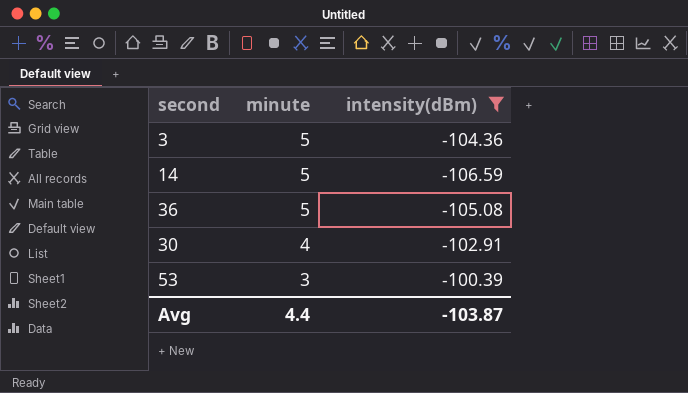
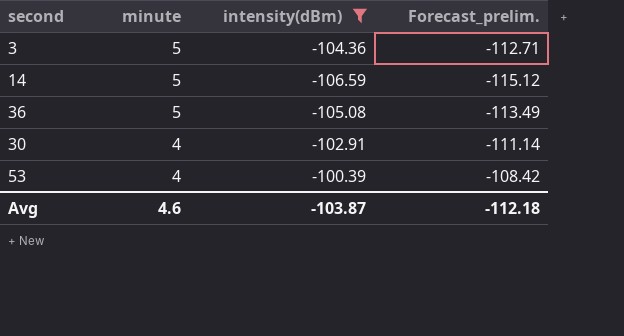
column Forecast_prelim. | formula: none -> [intensity(dBm)] * 1.08
53 | minute: 3 -> 4
Avg | minute: 4.4 -> 4.6

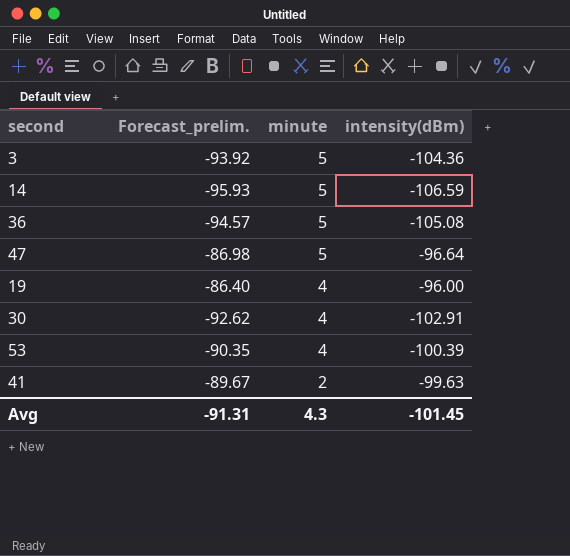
filter: intensity(dBm) <= -100.39 -> none
column Forecast_prelim. | formula: [intensity(dBm)] * 1.08 -> [intensity(dBm)] * 0.9
column Forecast_prelim. | position: 4 -> 2
Avg | Forecast_prelim.: -112.18 -> -91.31
Avg | minute: 4.6 -> 4.3
Avg | intensity(dBm): -103.87 -> -101.45

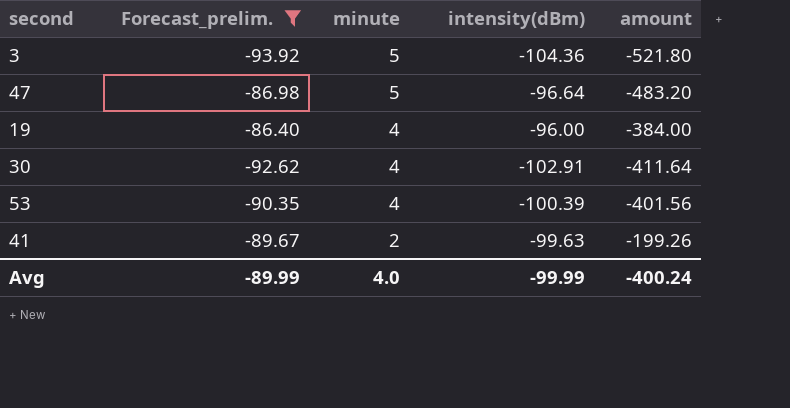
filter: none -> Forecast_prelim. >= -93.92
column amount | formula: none -> [minute] * [intensity(dBm)]
Avg | Forecast_prelim.: -91.31 -> -89.99
Avg | minute: 4.3 -> 4.0
Avg | intensity(dBm): -101.45 -> -99.99

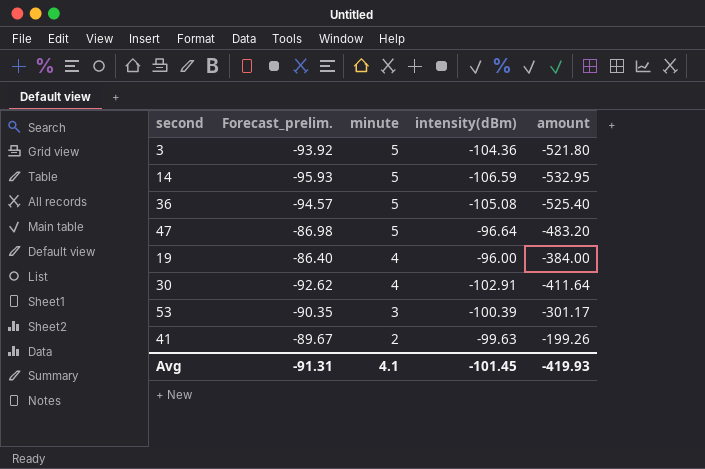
filter: Forecast_prelim. >= -93.92 -> none
53 | minute: 4 -> 3
53 | amount: -401.56 -> -301.17
Avg | Forecast_prelim.: -89.99 -> -91.31
Avg | minute: 4.0 -> 4.1
Avg | intensity(dBm): -99.99 -> -101.45
Avg | amount: -400.24 -> -419.93

